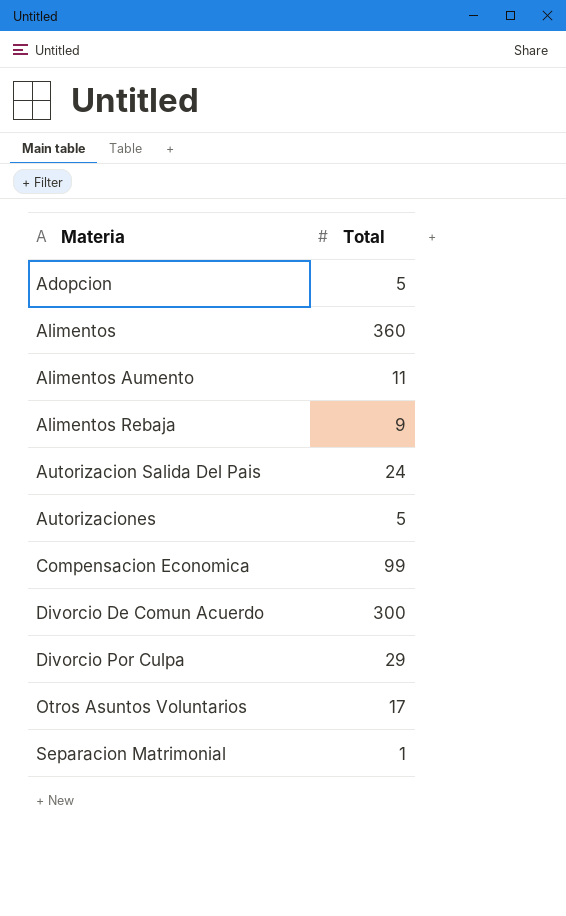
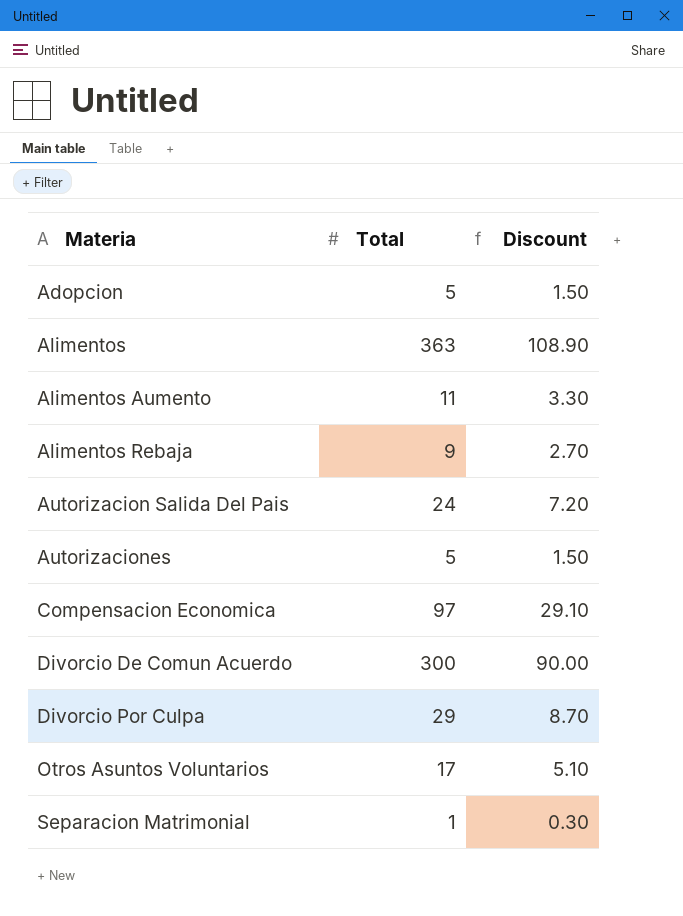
column Discount | formula: none -> [Total] * 0.3
Alimentos | Total: 360 -> 363
Compensacion Economica | Total: 99 -> 97

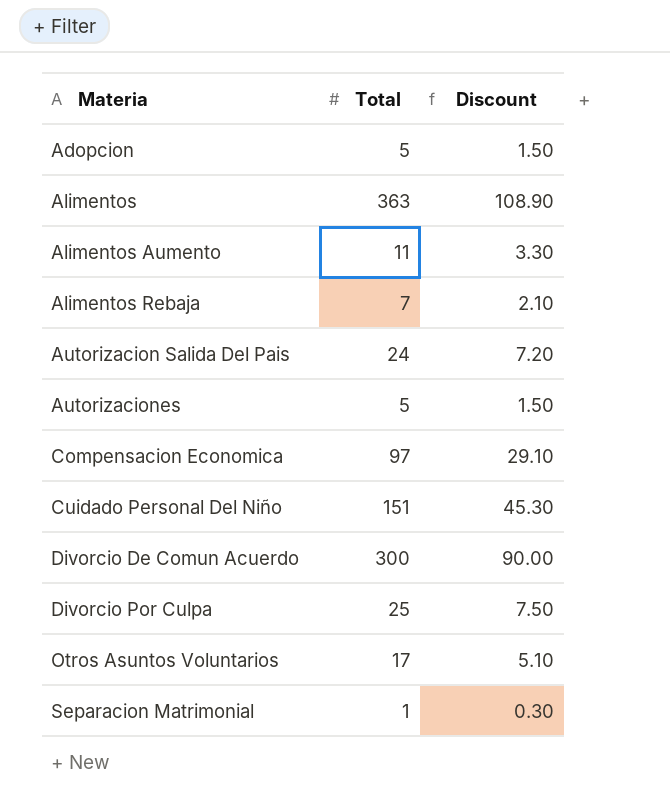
Alimentos Rebaja | Total: 9 -> 7
Alimentos Rebaja | Discount: 2.70 -> 2.10
row Cuidado Personal Del Niño: none -> 151 | 45.30
Divorcio Por Culpa | Total: 29 -> 25
Divorcio Por Culpa | Discount: 8.70 -> 7.50

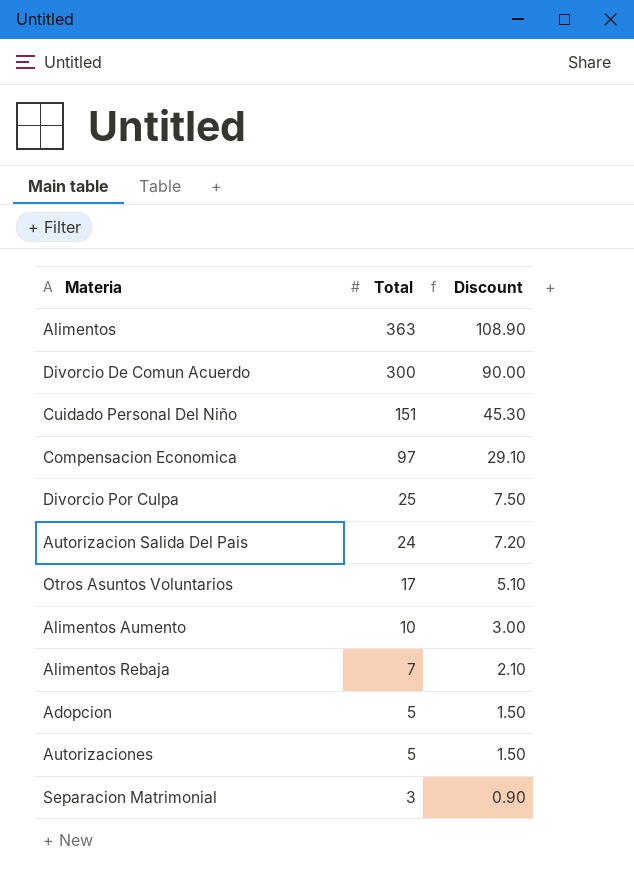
row order: Materia ascending -> Total descending
Alimentos Aumento | Total: 11 -> 10
Alimentos Aumento | Discount: 3.30 -> 3.00
Separacion Matrimonial | Total: 1 -> 3
Separacion Matrimonial | Discount: 0.30 -> 0.90

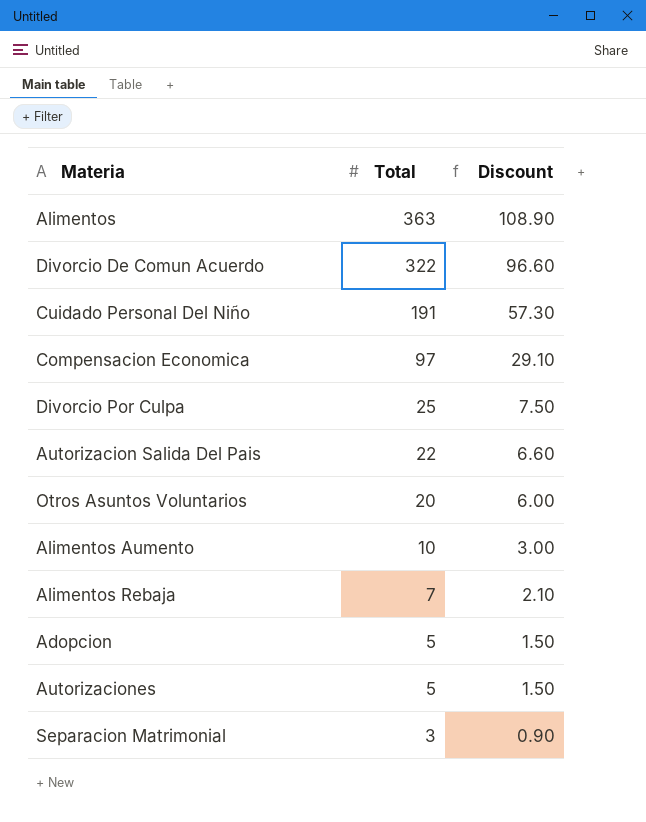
Divorcio De Comun Acuerdo | Total: 300 -> 322
Divorcio De Comun Acuerdo | Discount: 90.00 -> 96.60
Cuidado Personal Del Niño | Total: 151 -> 191
Cuidado Personal Del Niño | Discount: 45.30 -> 57.30
Autorizacion Salida Del Pais | Total: 24 -> 22
Autorizacion Salida Del Pais | Discount: 7.20 -> 6.60
Otros Asuntos Voluntarios | Total: 17 -> 20
Otros Asuntos Voluntarios | Discount: 5.10 -> 6.00

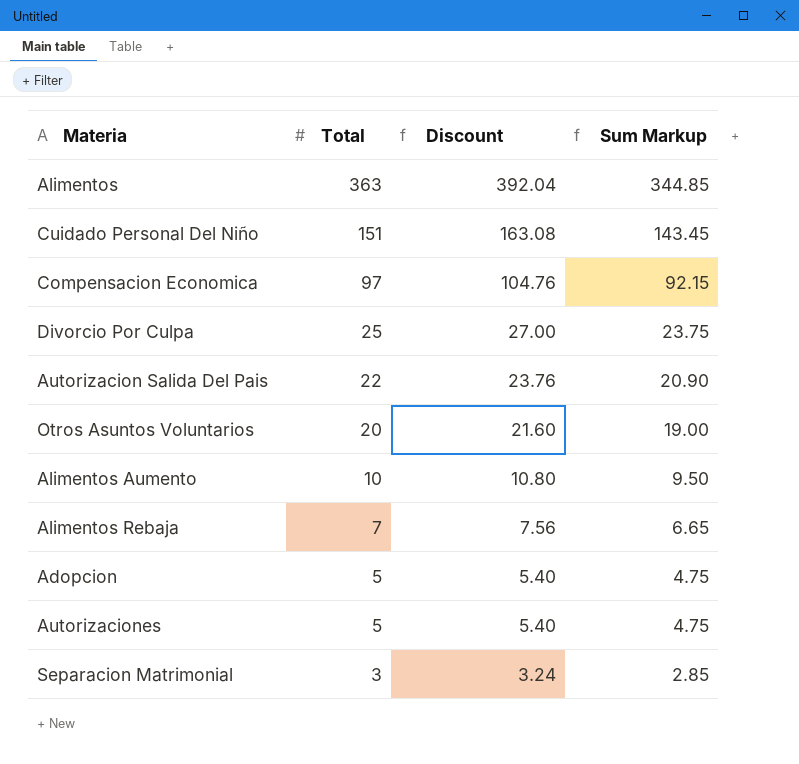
column Discount | formula: [Total] * 0.3 -> [Total] * 1.08
column Sum Markup | formula: none -> [Total] * 0.95
row Divorcio De Comun Acuerdo: 322 | 96.60 -> none
Cuidado Personal Del Niño | Total: 191 -> 151

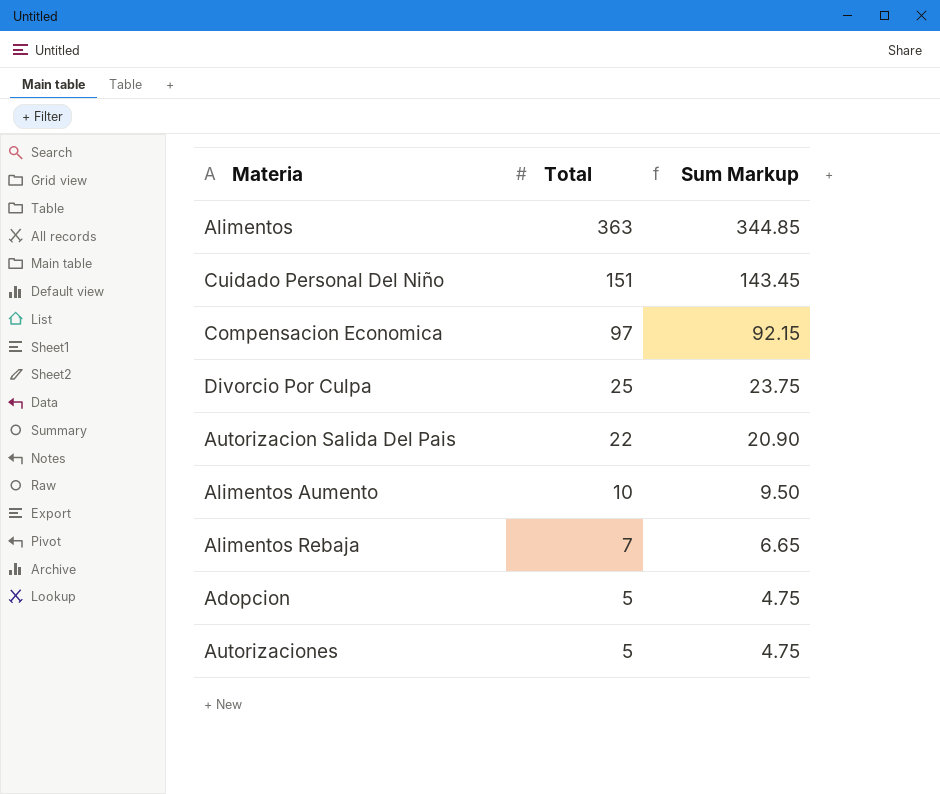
column Discount | formula: [Total] * 1.08 -> none
row Otros Asuntos Voluntarios: 20 | 21.60 | 19.00 -> none
row Separacion Matrimonial: 3 | 3.24 | 2.85 -> none

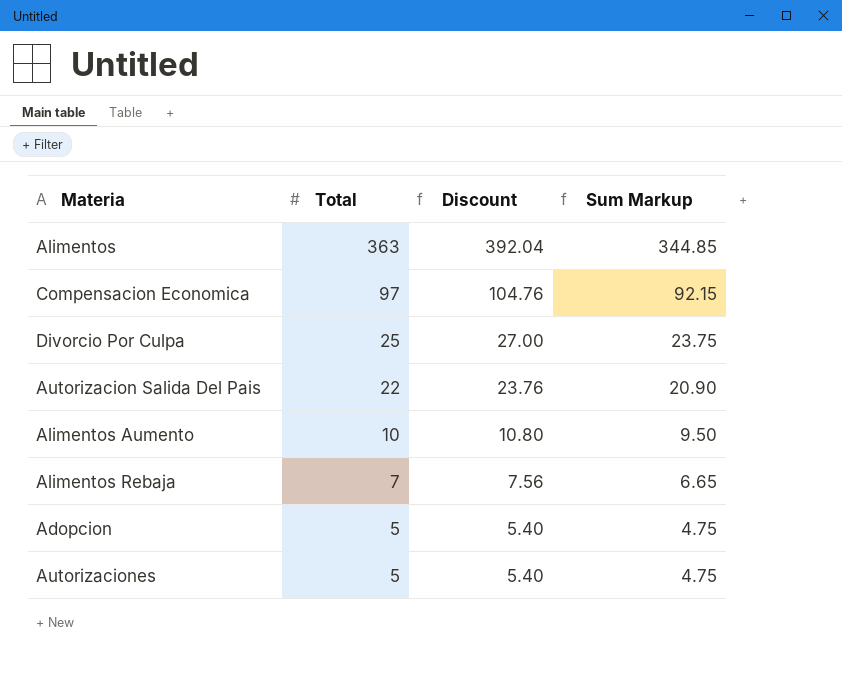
column Discount | formula: none -> [Total] * 1.08
row Cuidado Personal Del Niño: 151 | 143.45 -> none

